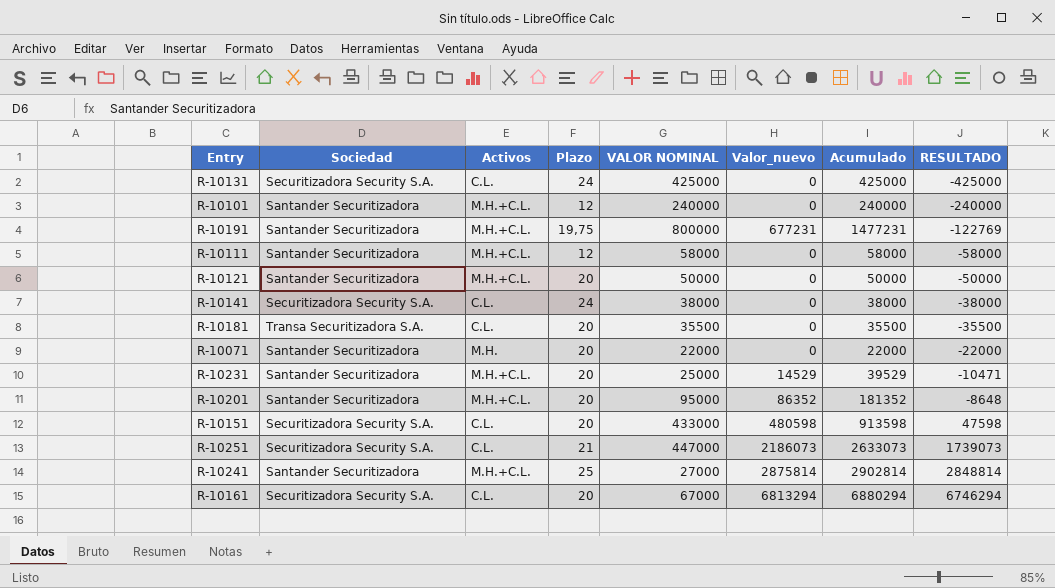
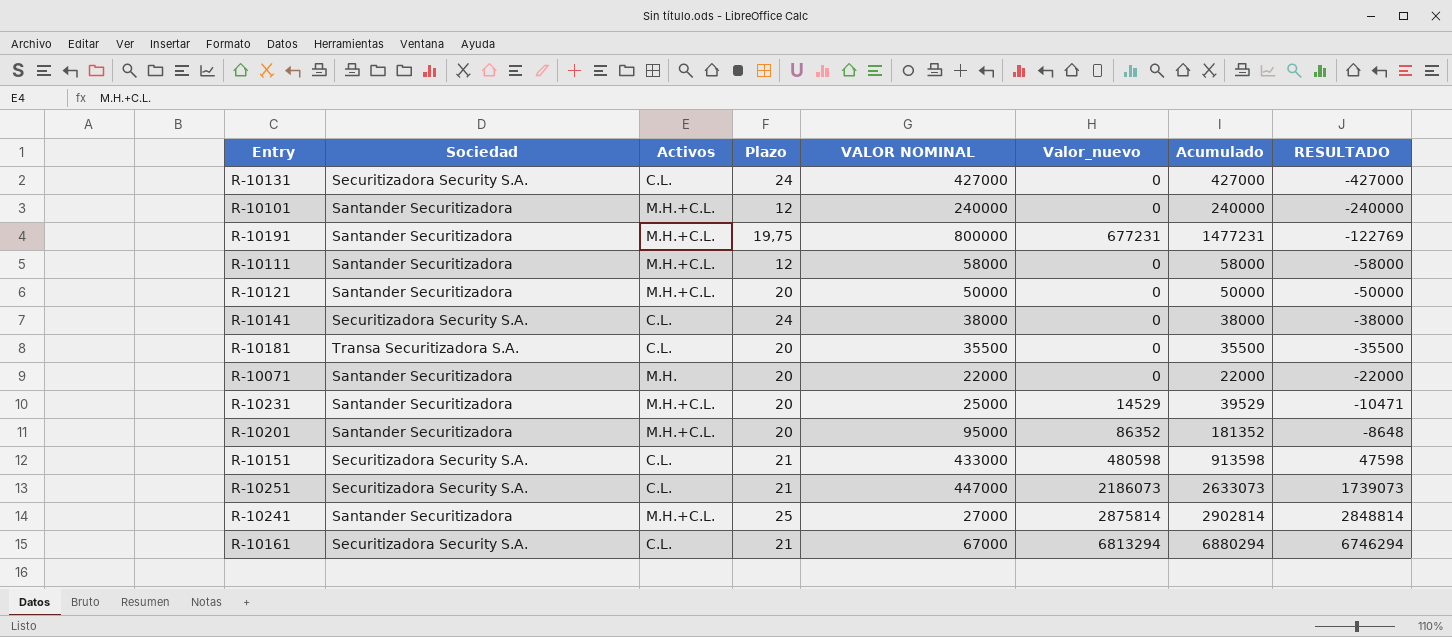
R-10131 | VALOR NOMINAL: 425000 -> 427000
R-10131 | Acumulado: 425000 -> 427000
R-10131 | RESULTADO: -425000 -> -427000
R-10151 | Plazo: 20 -> 21
R-10161 | Plazo: 20 -> 21

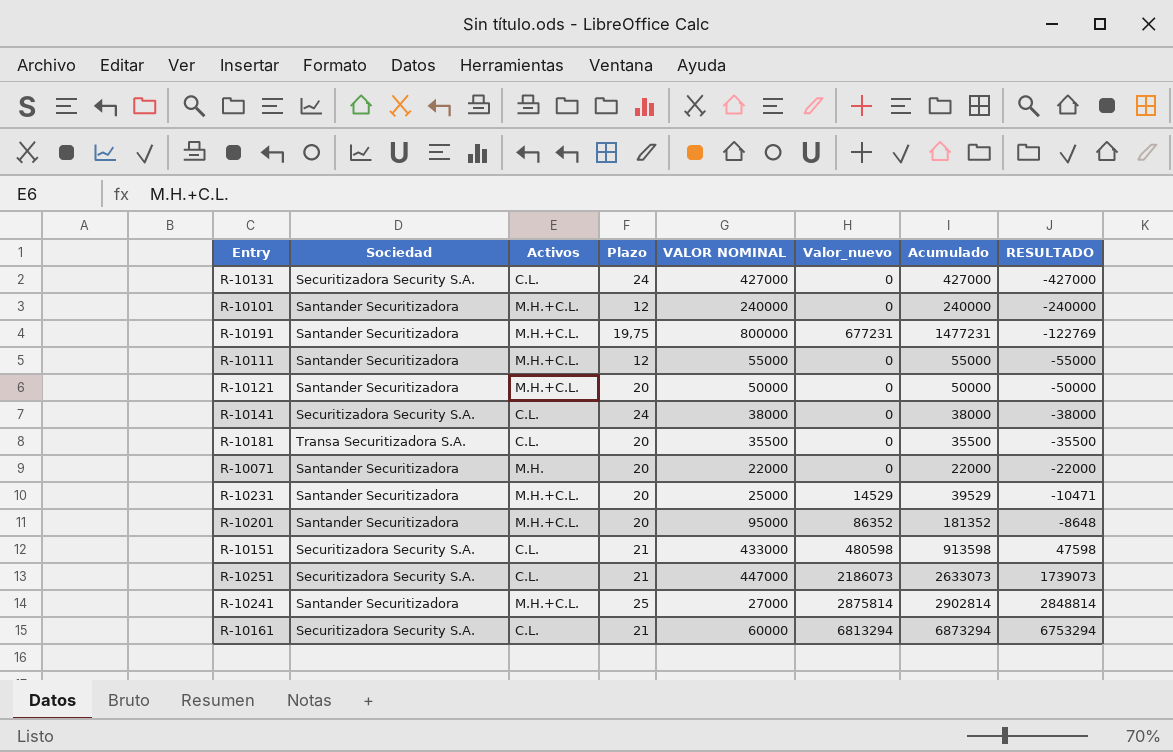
R-10111 | VALOR NOMINAL: 58000 -> 55000
R-10111 | Acumulado: 58000 -> 55000
R-10111 | RESULTADO: -58000 -> -55000
R-10161 | VALOR NOMINAL: 67000 -> 60000
R-10161 | Acumulado: 6880294 -> 6873294
R-10161 | RESULTADO: 6746294 -> 6753294

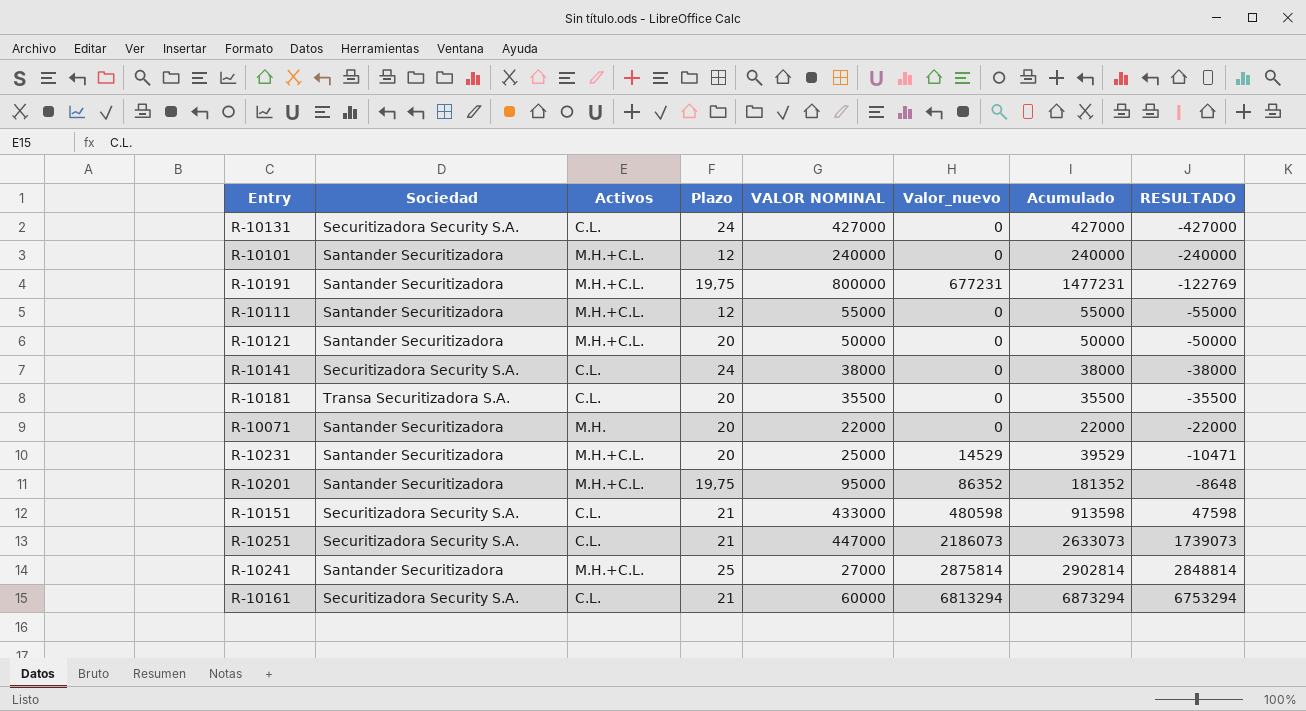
R-10201 | Plazo: 20 -> 19,75

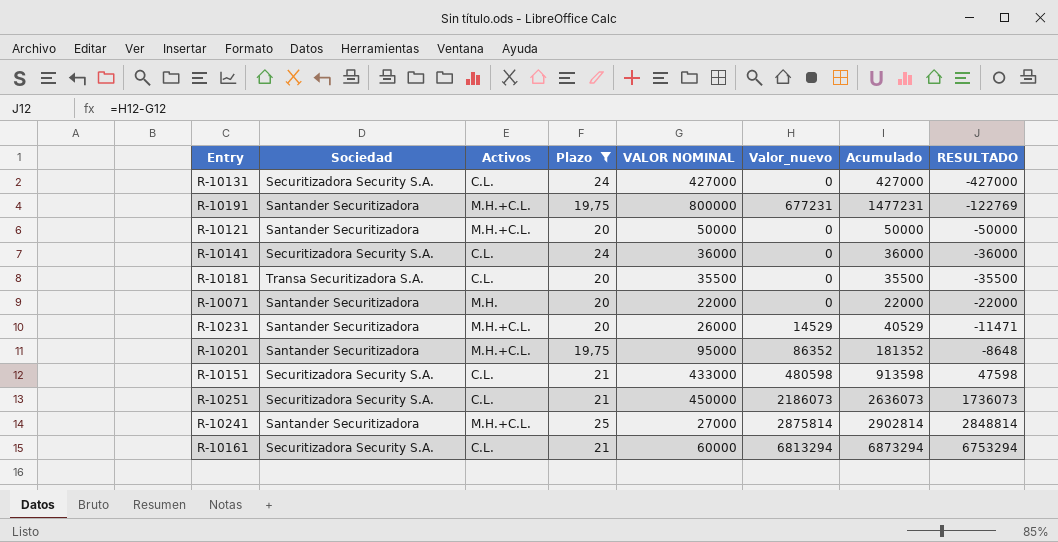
filter: none -> Plazo != 12
R-10141 | VALOR NOMINAL: 38000 -> 36000
R-10141 | Acumulado: 38000 -> 36000
R-10141 | RESULTADO: -38000 -> -36000
R-10231 | VALOR NOMINAL: 25000 -> 26000
R-10231 | Acumulado: 39529 -> 40529
R-10231 | RESULTADO: -10471 -> -11471
R-10251 | VALOR NOMINAL: 447000 -> 450000
R-10251 | Acumulado: 2633073 -> 2636073
R-10251 | RESULTADO: 1739073 -> 1736073

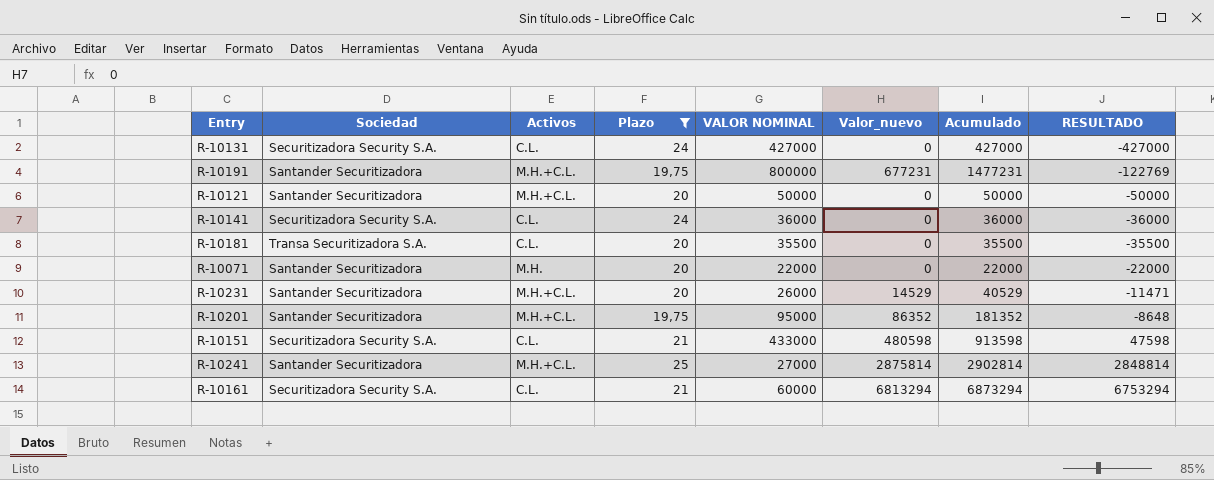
row R-10251: Securitizadora Security S.A. | C.L. | 21 | 450000 | 2186073 | 2636073 | 1736073 -> none

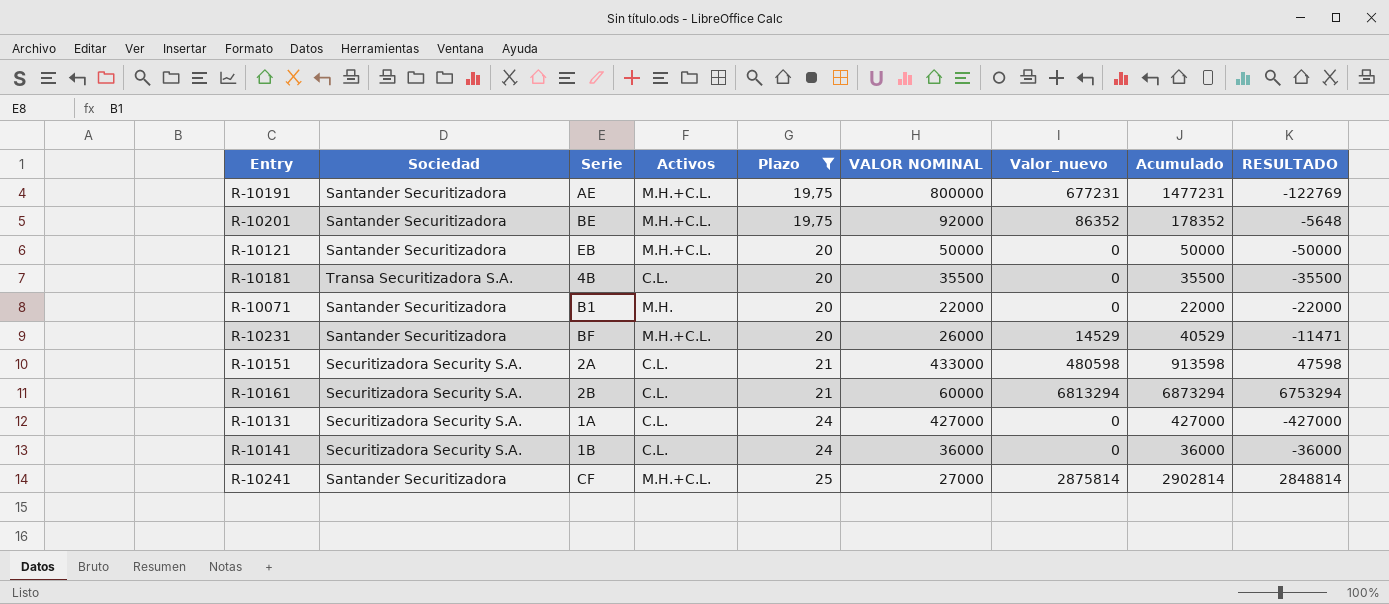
row order: RESULTADO ascending -> Plazo ascending
column Serie | position: none -> 3
R-10201 | VALOR NOMINAL: 95000 -> 92000
R-10201 | Acumulado: 181352 -> 178352
R-10201 | RESULTADO: -8648 -> -5648

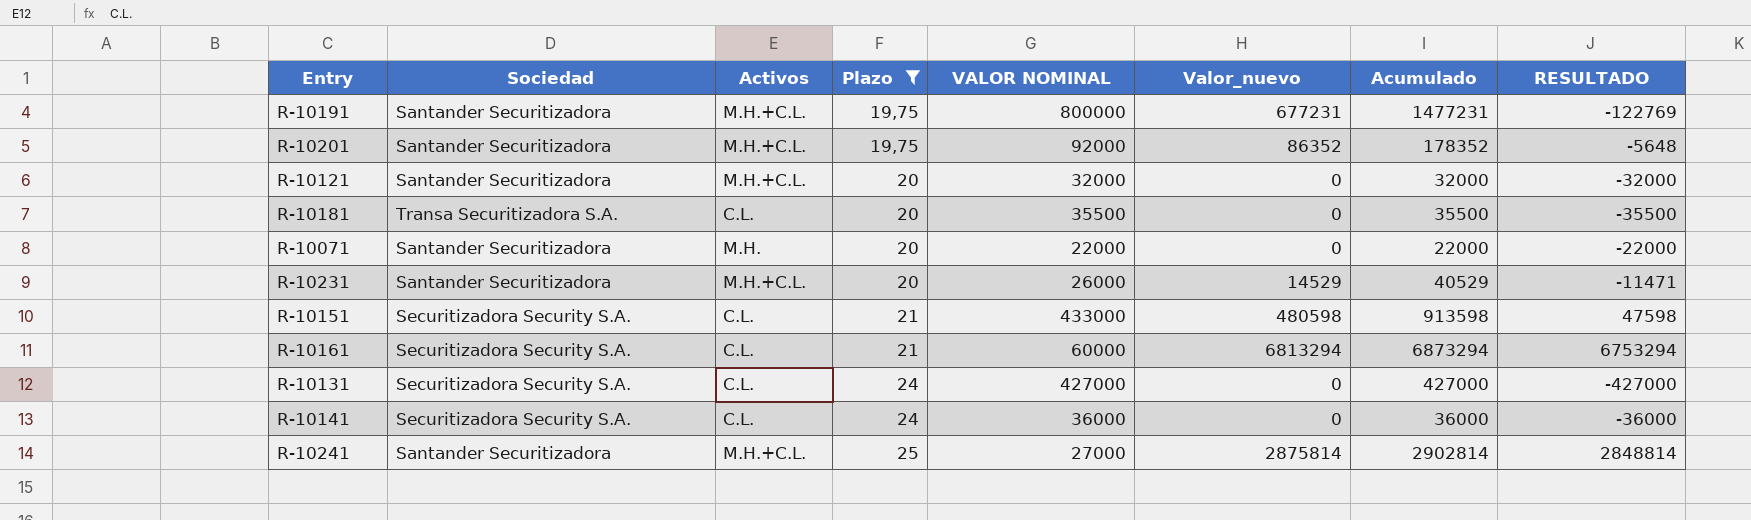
column Serie | position: 3 -> none
R-10121 | VALOR NOMINAL: 50000 -> 32000
R-10121 | Acumulado: 50000 -> 32000
R-10121 | RESULTADO: -50000 -> -32000

